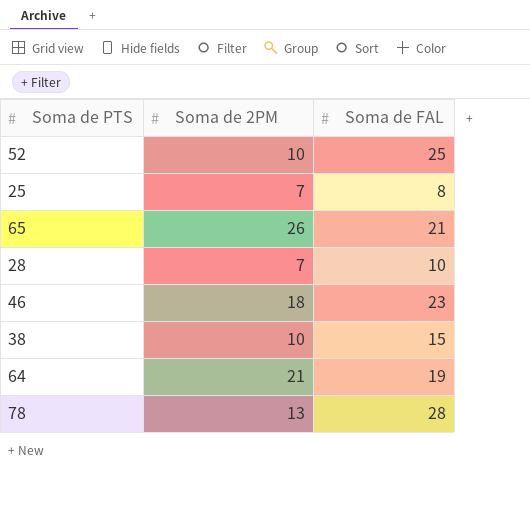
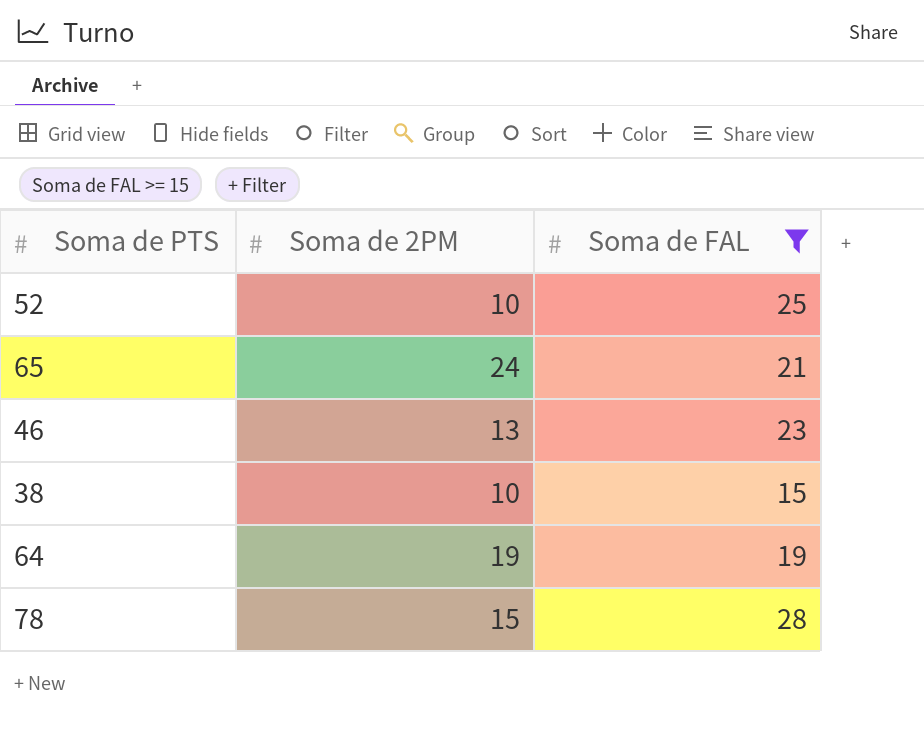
filter: none -> Soma de FAL >= 15
65 | Soma de 2PM: 26 -> 24
46 | Soma de 2PM: 18 -> 13
64 | Soma de 2PM: 21 -> 19
78 | Soma de 2PM: 13 -> 15

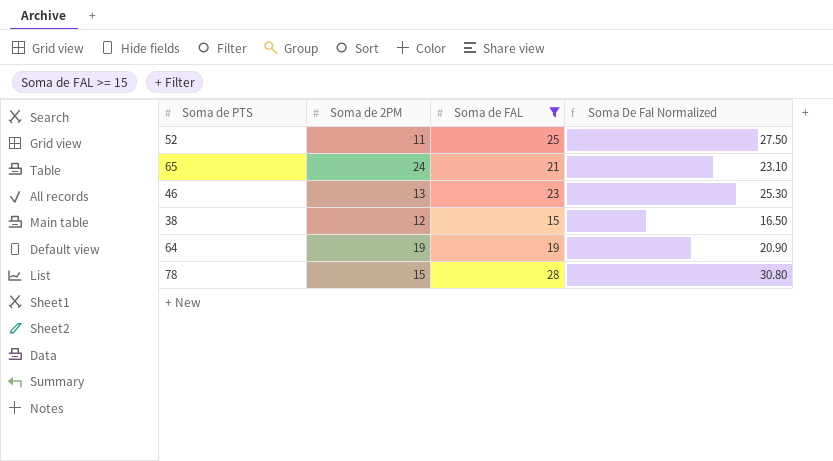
column Soma De Fal Normalized | formula: none -> [Soma de FAL] * 1.1
52 | Soma de 2PM: 10 -> 11
38 | Soma de 2PM: 10 -> 12

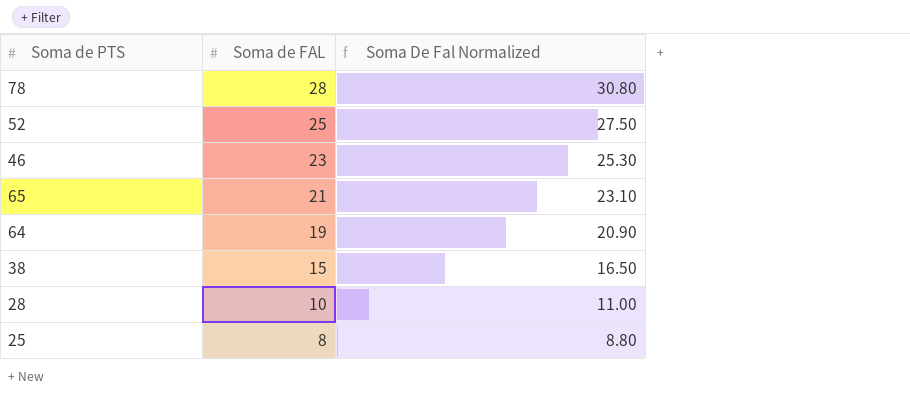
filter: Soma de FAL >= 15 -> none
row order: none -> Soma de FAL descending
column Soma de 2PM | position: 2 -> none

